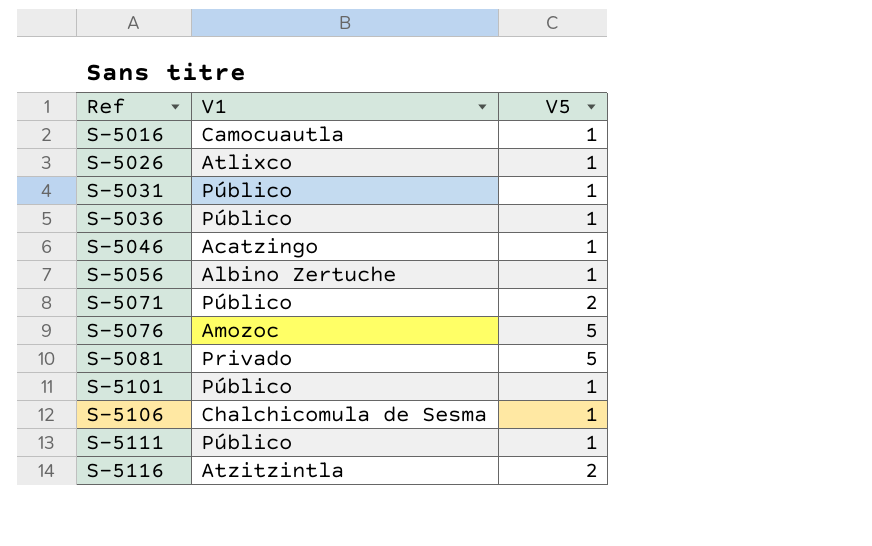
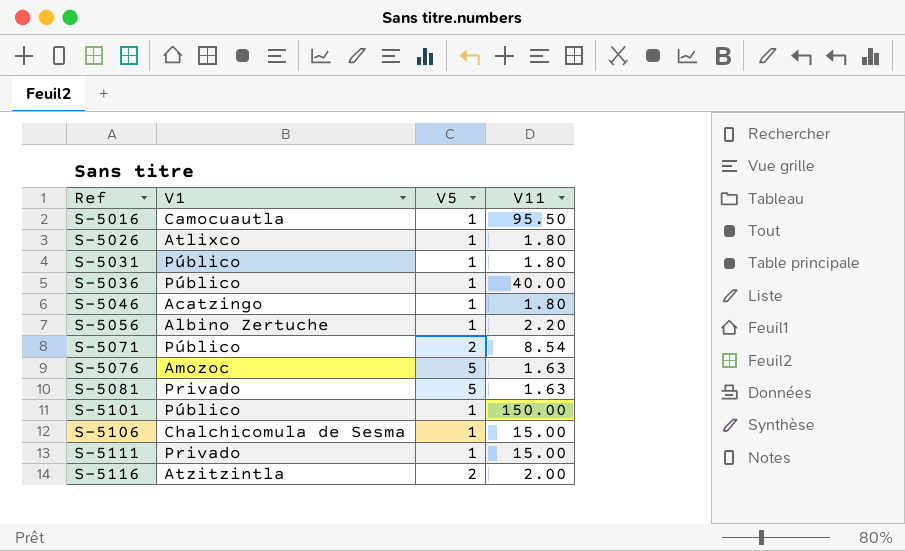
column V11 | position: none -> 4
S-5111 | V1: Público -> Privado

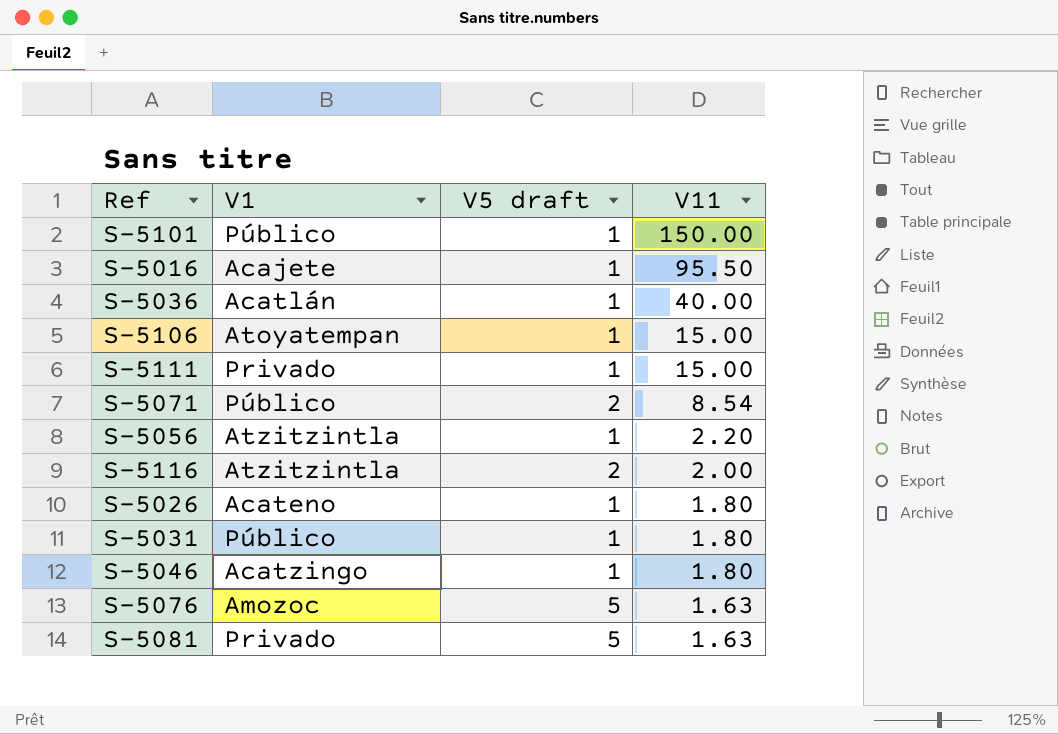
row order: Ref ascending -> V11 descending
column name: V5 -> V5 draft
S-5016 | V1: Camocuautla -> Acajete
S-5036 | V1: Público -> Acatlán
S-5106 | V1: Chalchicomula de Sesma -> Atoyatempan
S-5056 | V1: Albino Zertuche -> Atzitzintla
S-5026 | V1: Atlixco -> Acateno

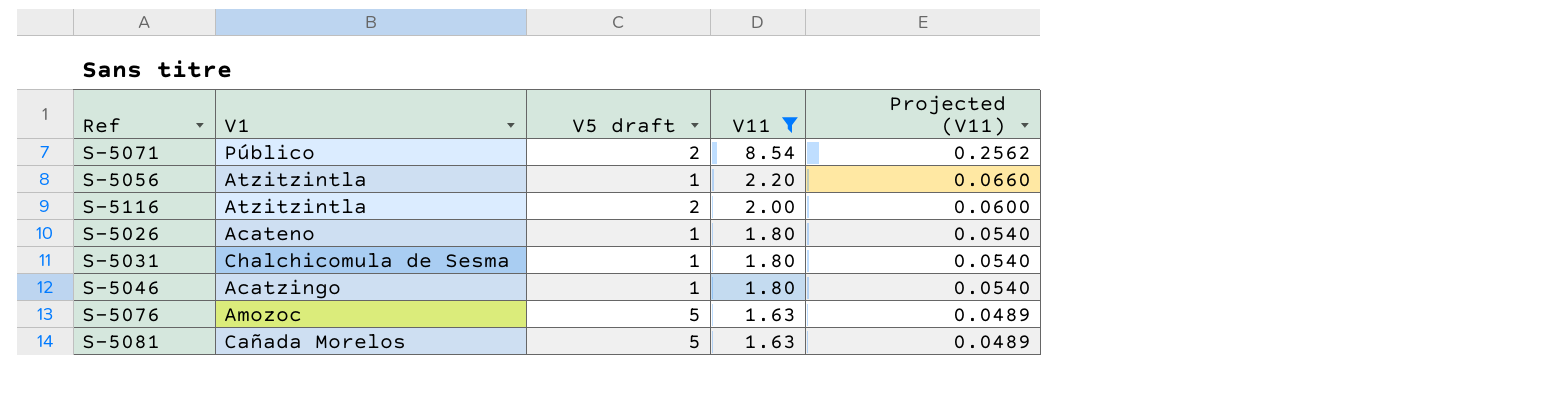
filter: none -> V11 <= 8.54
column Projected (V11) | formula: none -> [V11] * 0.03
S-5031 | V1: Público -> Chalchicomula de Sesma
S-5081 | V1: Privado -> Cañada Morelos

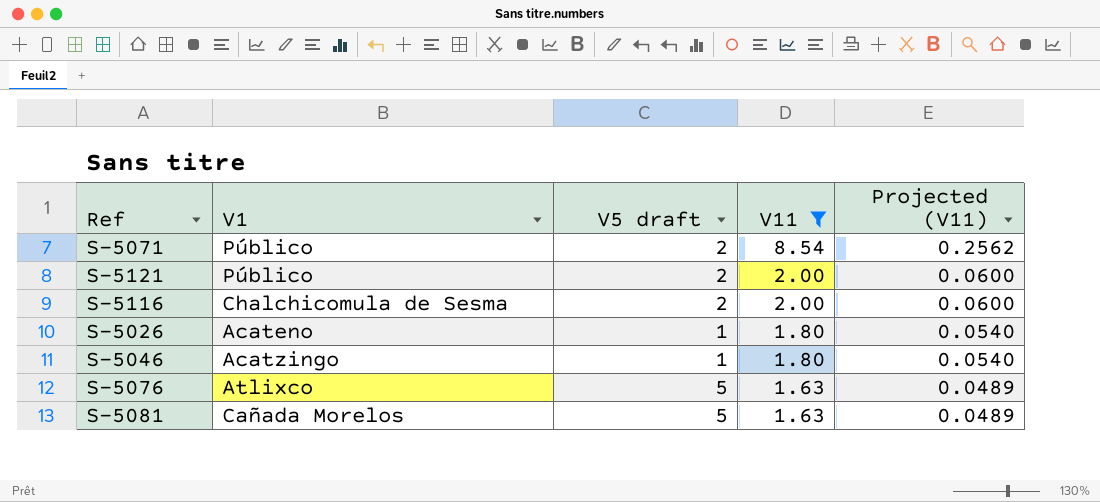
row S-5056: Atzitzintla | 1 | 2.20 | 0.0660 -> none
row S-5031: Chalchicomula de Sesma | 1 | 1.80 | 0.0540 -> none
row S-5121: none -> Público | 2 | 2.00 | 0.0600
S-5116 | V1: Atzitzintla -> Chalchicomula de Sesma
S-5076 | V1: Amozoc -> Atlixco

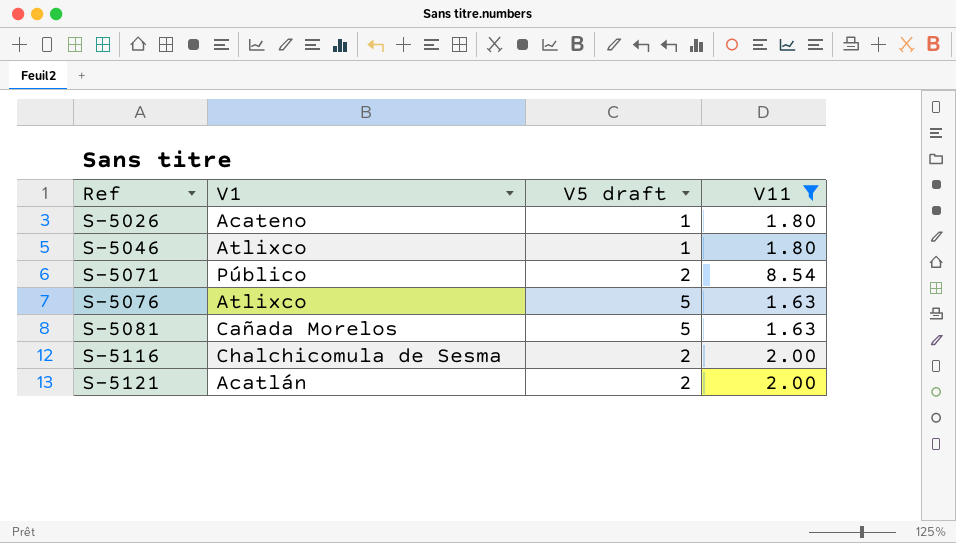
row order: V11 descending -> Ref ascending
column Projected (V11) | formula: [V11] * 0.03 -> none
S-5046 | V1: Acatzingo -> Atlixco
S-5121 | V1: Público -> Acatlán

